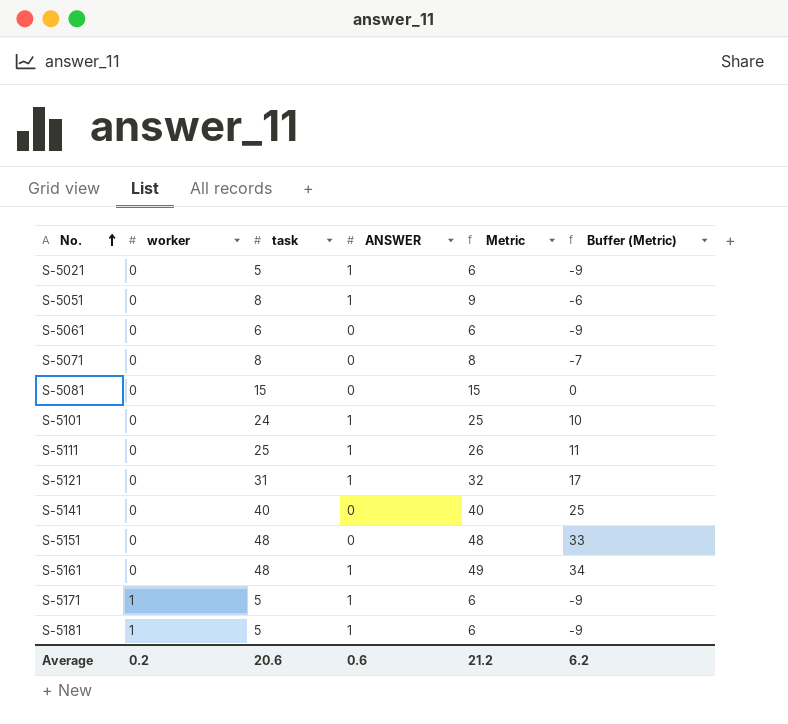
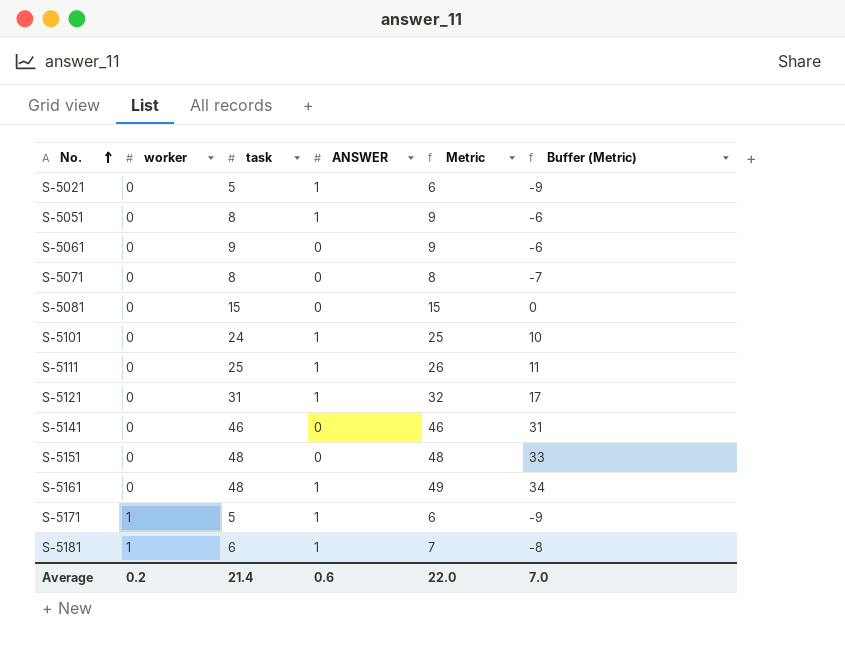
S-5061 | task: 6 -> 9
S-5061 | Metric: 6 -> 9
S-5061 | Buffer (Metric): -9 -> -6
S-5141 | task: 40 -> 46
S-5141 | Metric: 40 -> 46
S-5141 | Buffer (Metric): 25 -> 31
S-5181 | task: 5 -> 6
S-5181 | Metric: 6 -> 7
S-5181 | Buffer (Metric): -9 -> -8
Average | task: 20.6 -> 21.4
Average | Metric: 21.2 -> 22.0
Average | Buffer (Metric): 6.2 -> 7.0

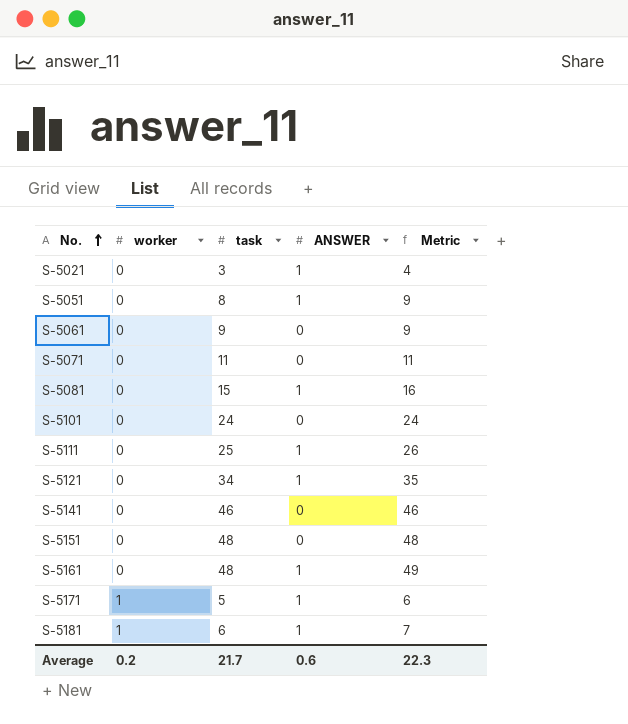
column Buffer (Metric) | formula: [Metric] - 15 -> none
S-5021 | task: 5 -> 3
S-5021 | Metric: 6 -> 4
S-5071 | task: 8 -> 11
S-5071 | Metric: 8 -> 11
S-5081 | ANSWER: 0 -> 1
S-5081 | Metric: 15 -> 16
S-5101 | ANSWER: 1 -> 0
S-5101 | Metric: 25 -> 24
S-5121 | task: 31 -> 34
S-5121 | Metric: 32 -> 35
Average | task: 21.4 -> 21.7
Average | Metric: 22.0 -> 22.3

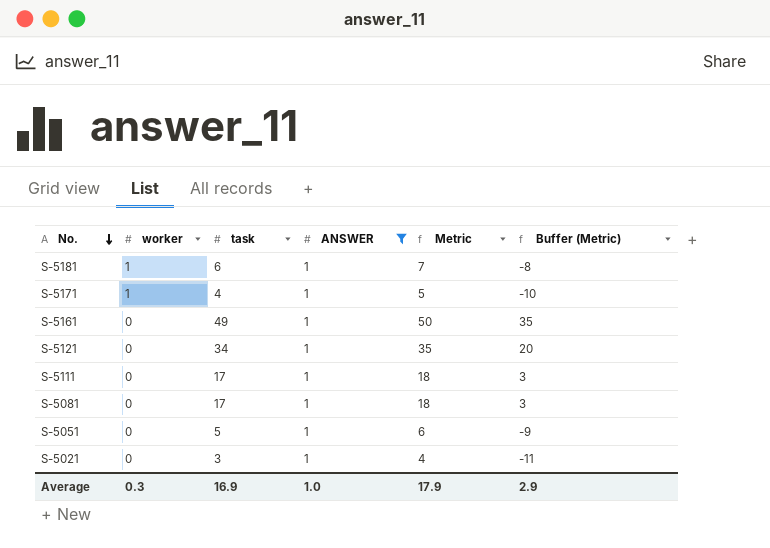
filter: none -> ANSWER = 1
row order: No. ascending -> No. descending
column Buffer (Metric) | formula: none -> [Metric] - 15
S-5171 | task: 5 -> 4
S-5171 | Metric: 6 -> 5
S-5161 | task: 48 -> 49
S-5161 | Metric: 49 -> 50
S-5111 | task: 25 -> 17
S-5111 | Metric: 26 -> 18
S-5081 | task: 15 -> 17
S-5081 | Metric: 16 -> 18
S-5051 | task: 8 -> 5
S-5051 | Metric: 9 -> 6
Average | worker: 0.2 -> 0.3
Average | task: 21.7 -> 16.9
Average | ANSWER: 0.6 -> 1.0
Average | Metric: 22.3 -> 17.9

